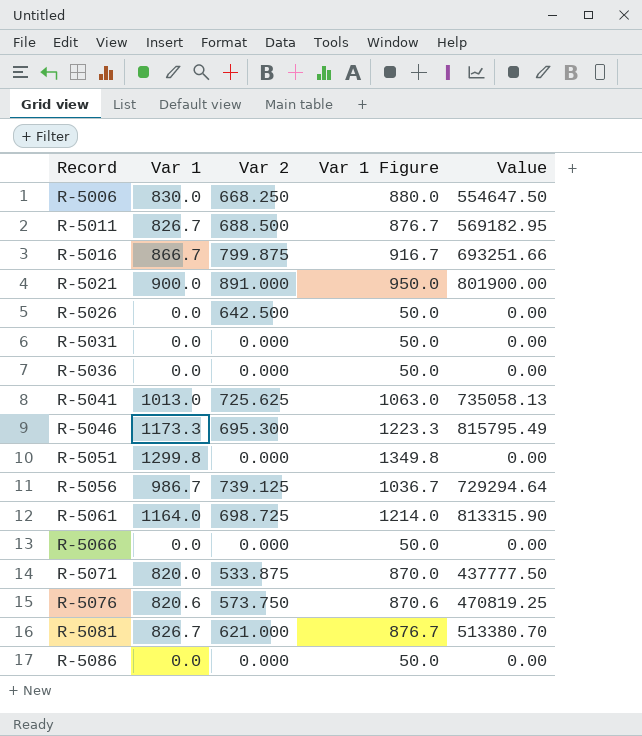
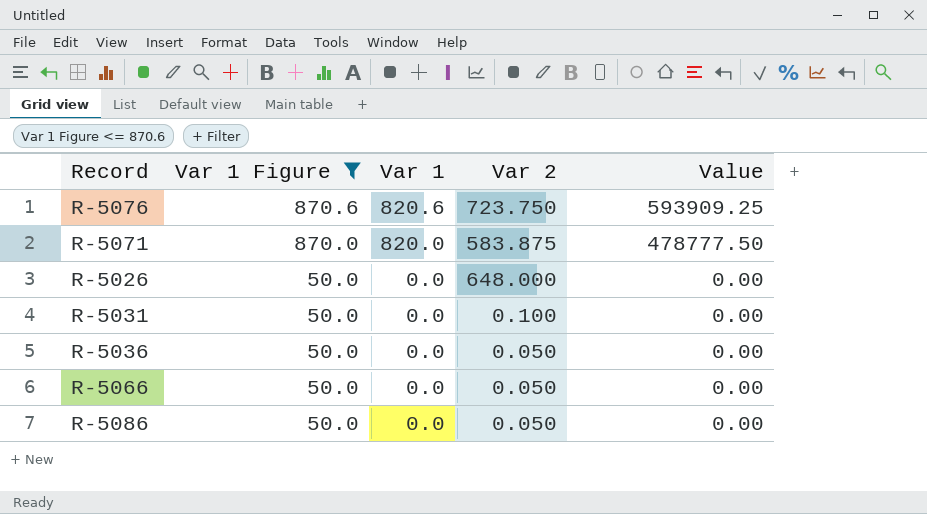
filter: none -> Var 1 Figure <= 870.6
row order: Record ascending -> Var 1 Figure descending
column Var 1 Figure | position: 4 -> 2
R-5076 | Var 2: 573.750 -> 723.750
R-5076 | Value: 470819.25 -> 593909.25
R-5071 | Var 2: 533.875 -> 583.875
R-5071 | Value: 437777.50 -> 478777.50
R-5026 | Var 2: 642.500 -> 648.000
R-5031 | Var 2: 0.000 -> 0.100
R-5036 | Var 2: 0.000 -> 0.050
R-5066 | Var 2: 0.000 -> 0.050
R-5086 | Var 2: 0.000 -> 0.050

